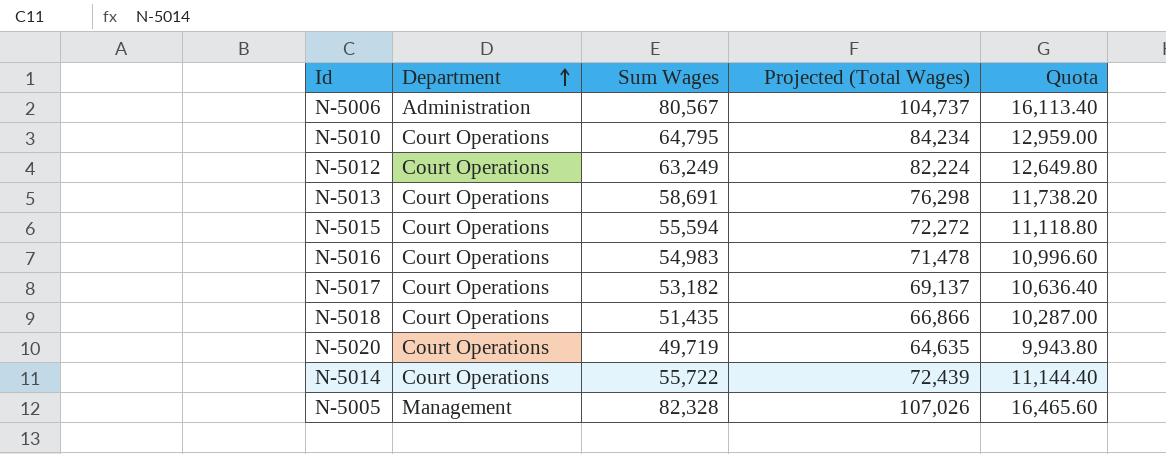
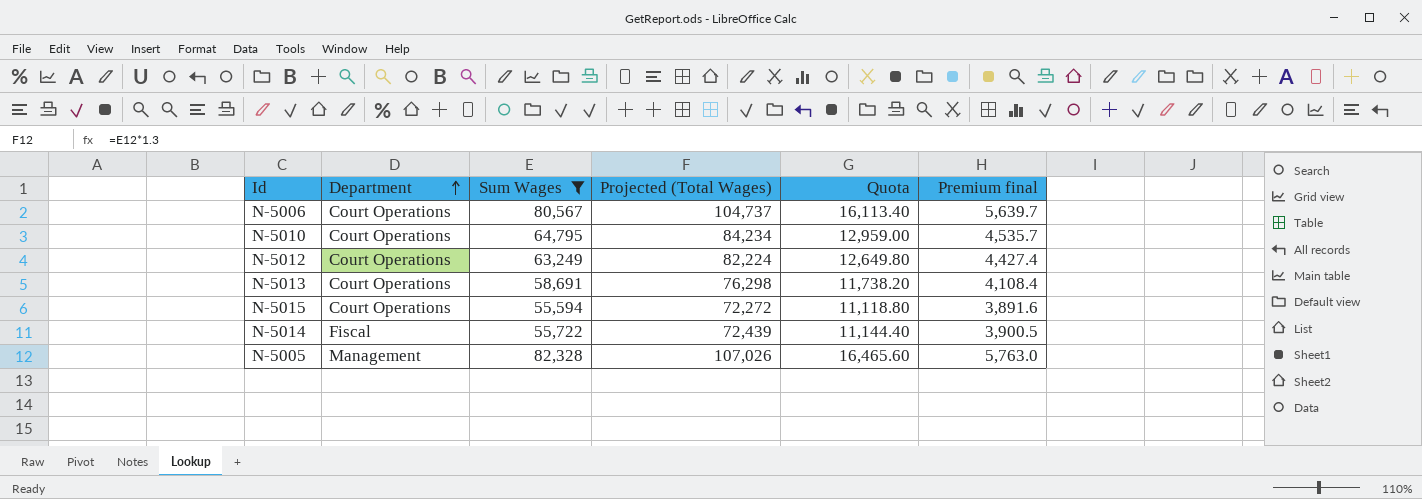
filter: none -> Sum Wages >= 55,594
column Premium final | formula: none -> [Sum Wages] * 0.07
N-5006 | Department: Administration -> Court Operations
N-5014 | Department: Court Operations -> Fiscal

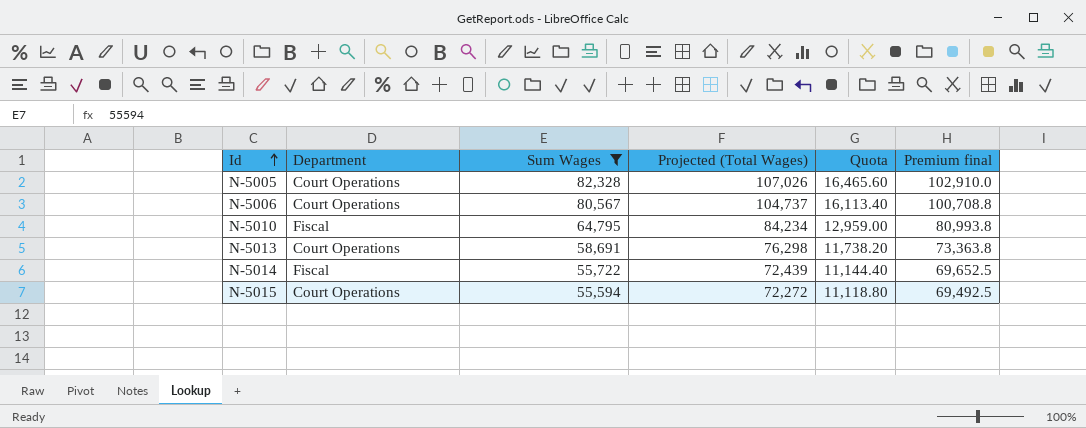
row order: Department ascending -> Id ascending
column Premium final | formula: [Sum Wages] * 0.07 -> [Sum Wages] * 1.25
row N-5012: Court Operations | 63,249 | 82,224 | 12,649.80 | 4,427.4 -> none
N-5005 | Department: Management -> Court Operations
N-5010 | Department: Court Operations -> Fiscal

